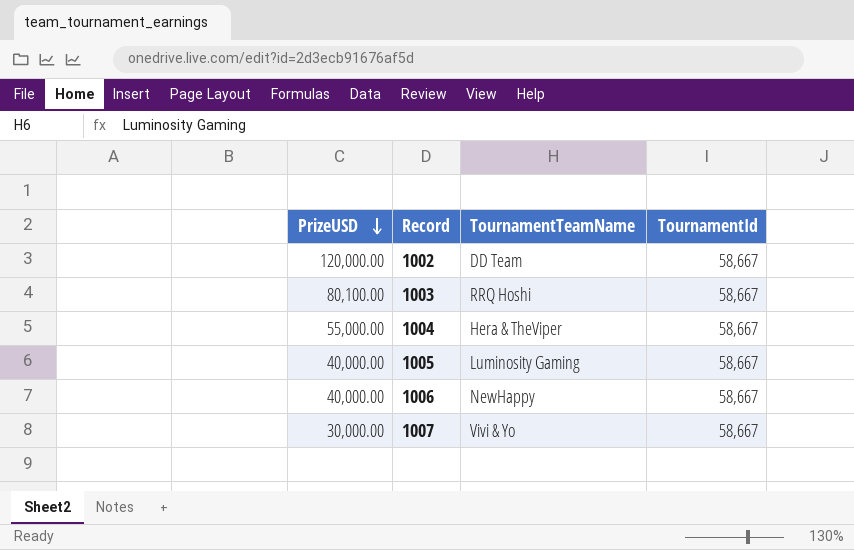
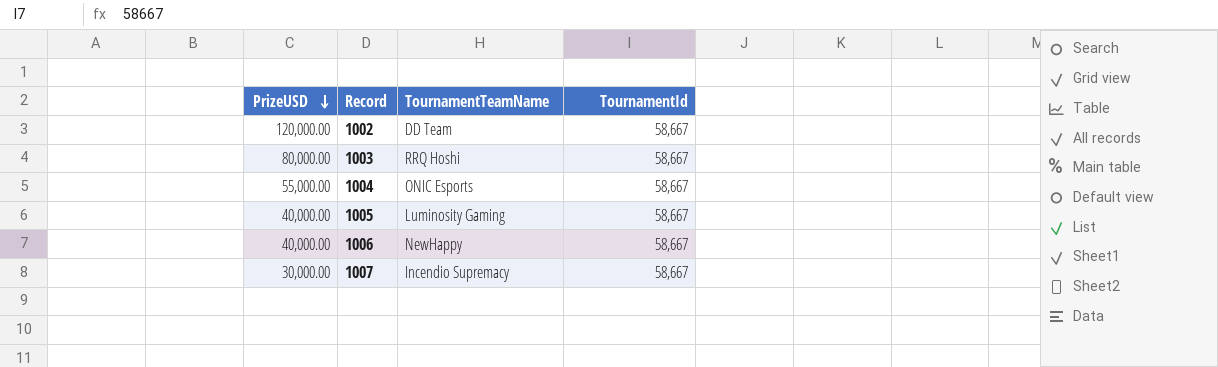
1003 | PrizeUSD: 80,100.00 -> 80,000.00
1004 | TournamentTeamName: Hera & TheViper -> ONIC Esports
1007 | TournamentTeamName: Vivi & Yo -> Incendio Supremacy

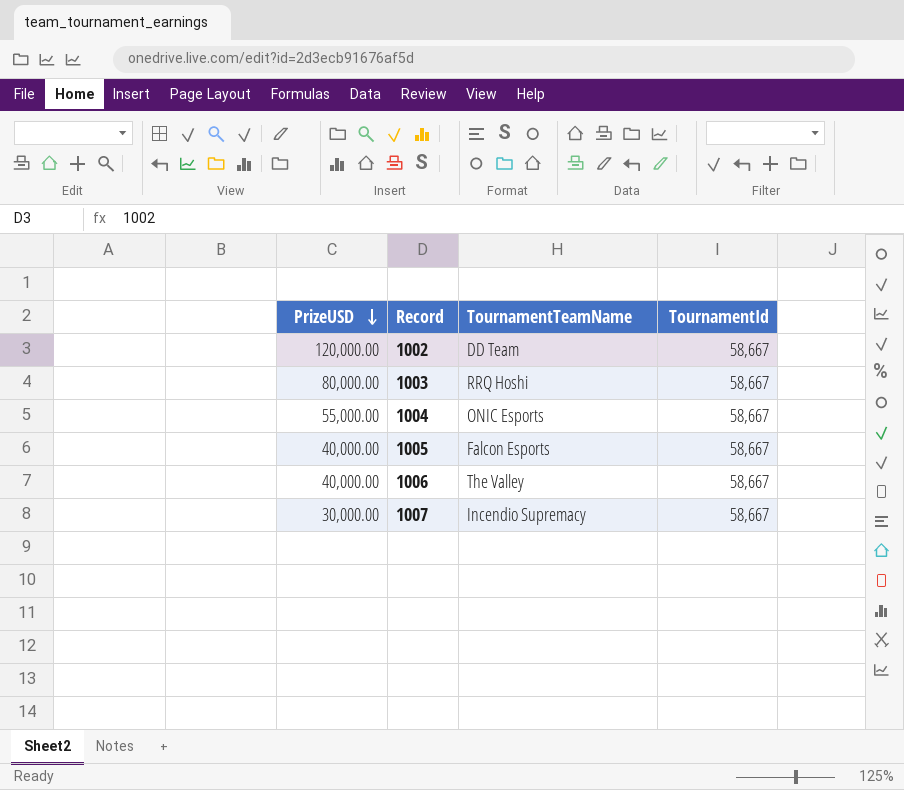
1005 | TournamentTeamName: Luminosity Gaming -> Falcon Esports
1006 | TournamentTeamName: NewHappy -> The Valley

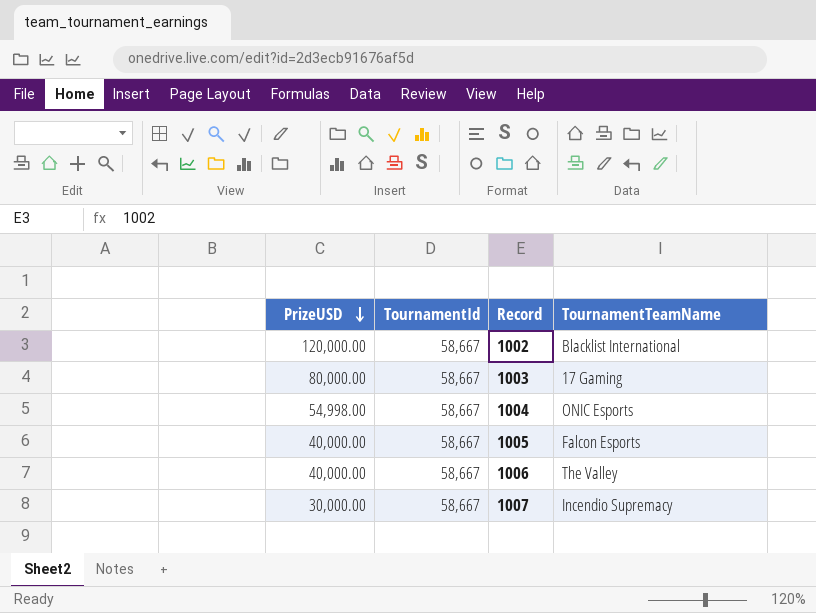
column TournamentId | position: 4 -> 2
1002 | TournamentTeamName: DD Team -> Blacklist International
1003 | TournamentTeamName: RRQ Hoshi -> 17 Gaming
1004 | PrizeUSD: 55,000.00 -> 54,998.00

